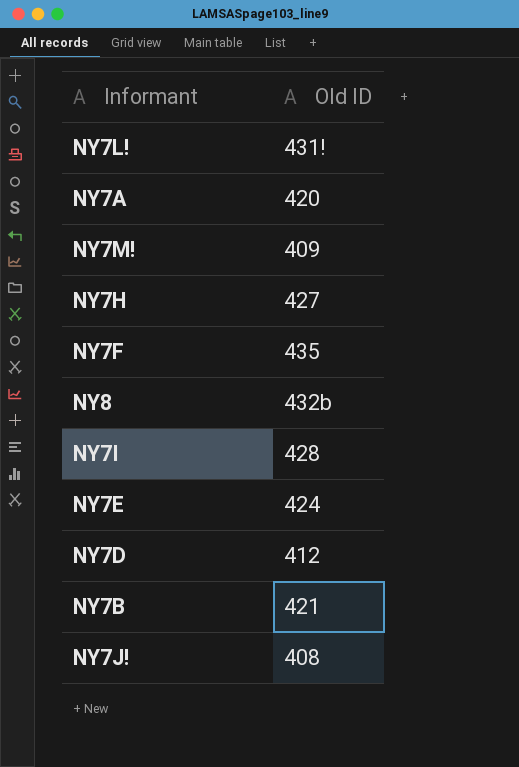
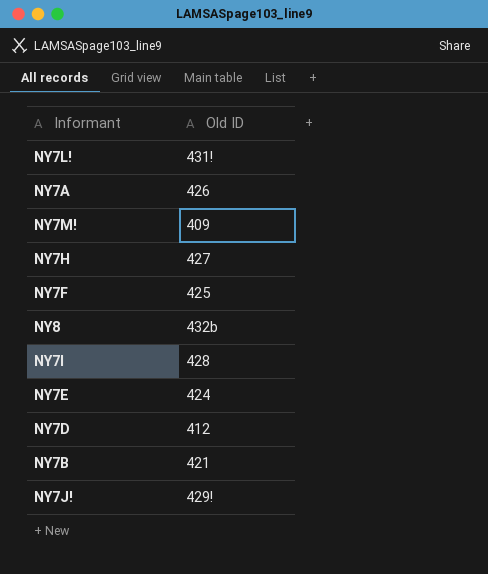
NY7A | Old ID: 420 -> 426
NY7F | Old ID: 435 -> 425
NY7J! | Old ID: 408 -> 429!

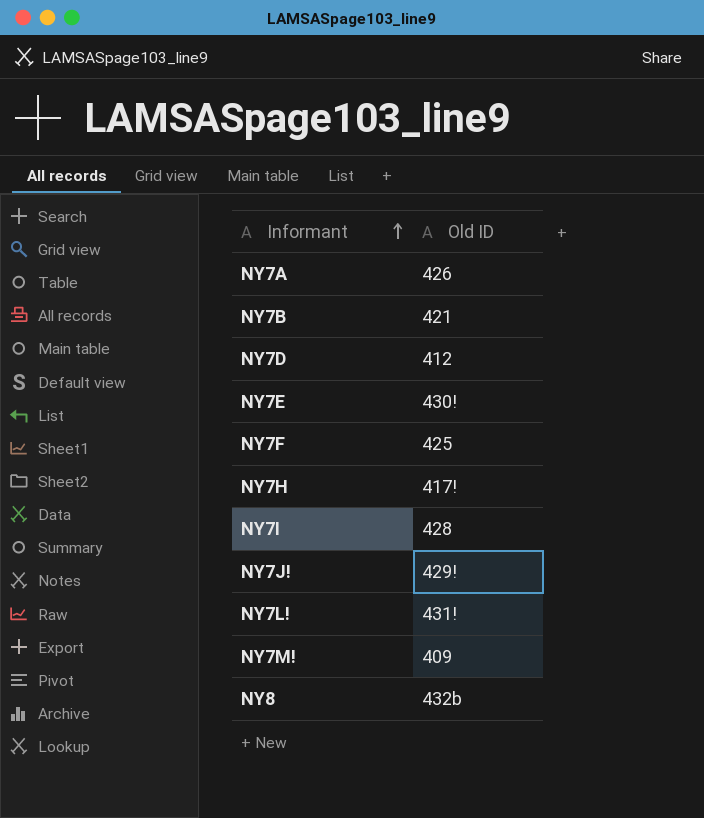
row order: none -> Informant ascending
NY7E | Old ID: 424 -> 430!
NY7H | Old ID: 427 -> 417!

